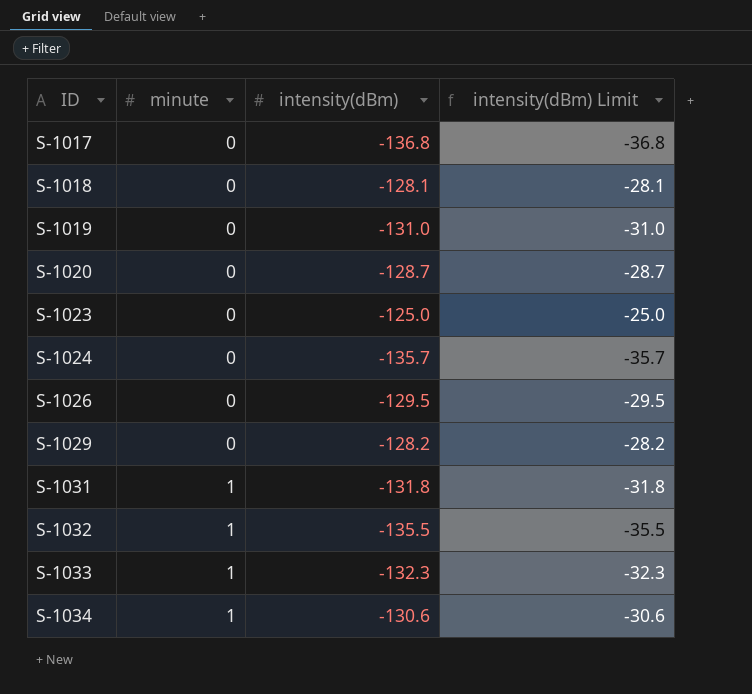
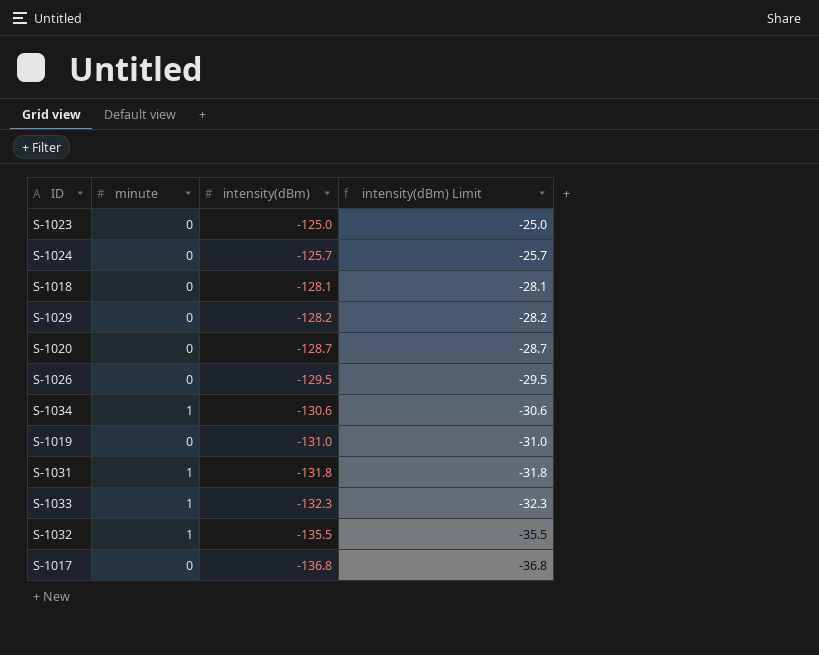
row order: ID ascending -> intensity(dBm) descending
S-1024 | intensity(dBm): -135.7 -> -125.7
S-1024 | intensity(dBm) Limit: -35.7 -> -25.7

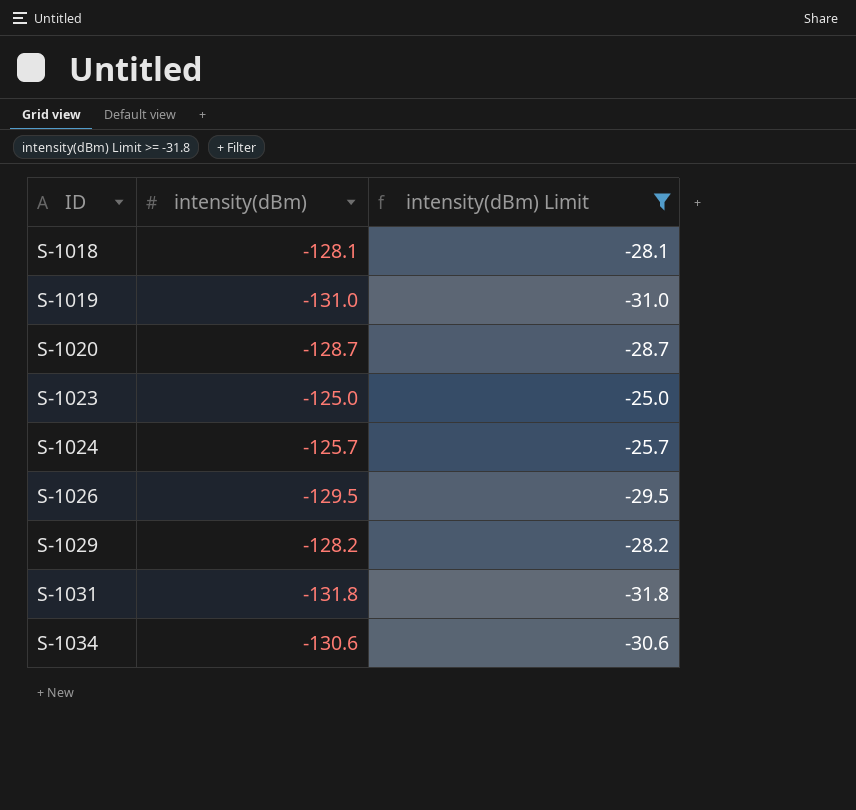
filter: none -> intensity(dBm) Limit >= -31.8
row order: intensity(dBm) descending -> ID ascending
column minute | position: 2 -> none

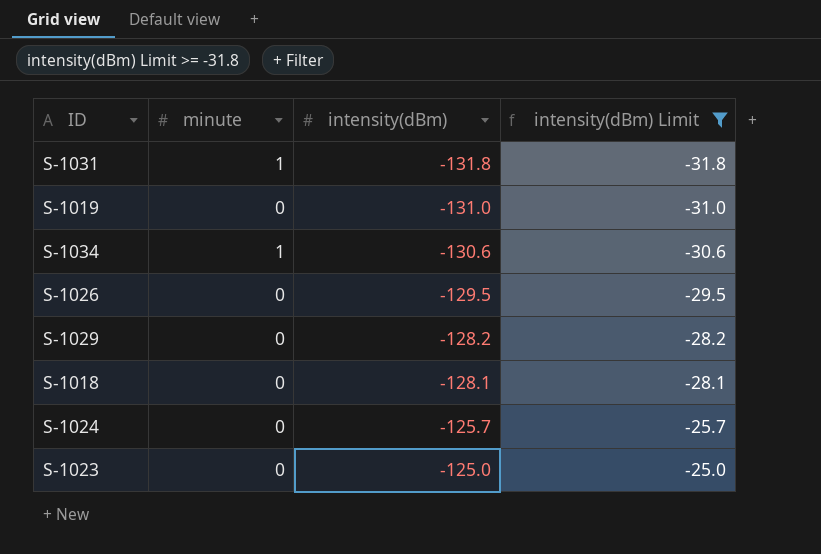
row order: ID ascending -> intensity(dBm) ascending
column minute | position: none -> 2
row S-1020: -128.7 | -28.7 -> none

